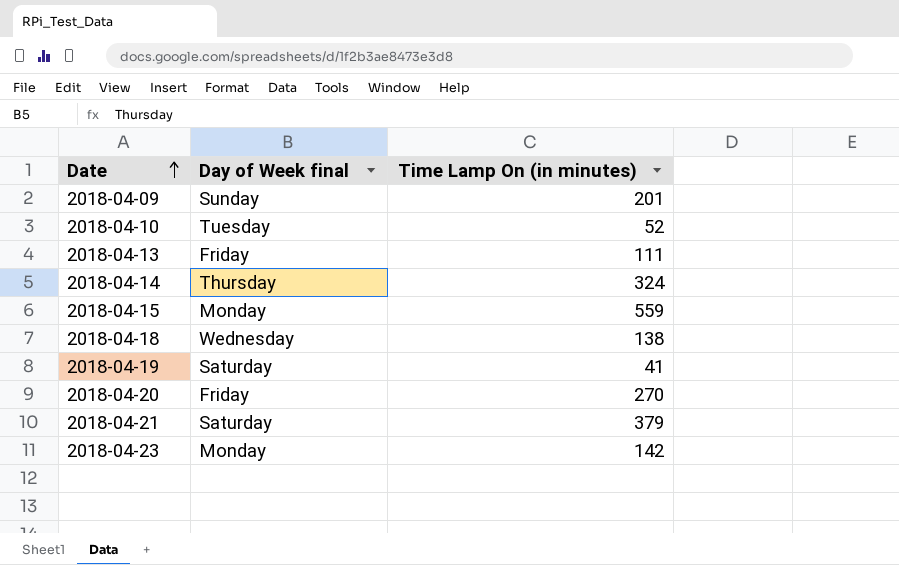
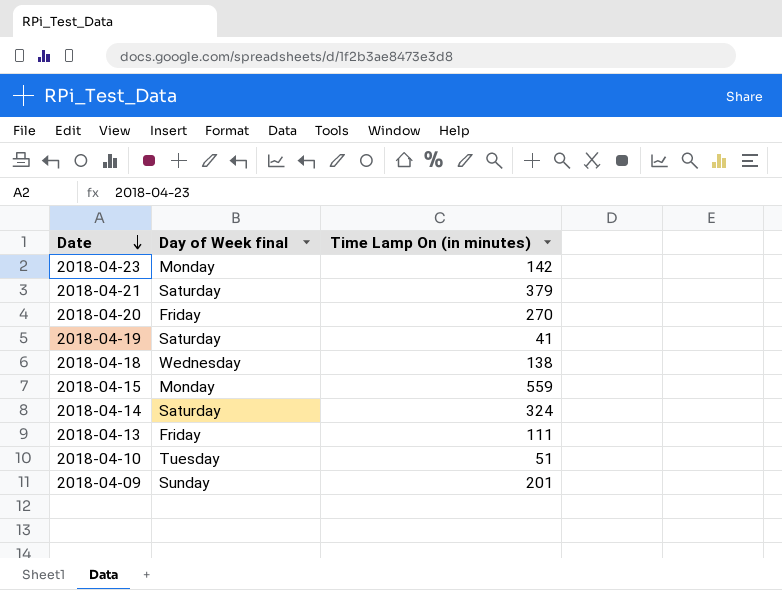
row order: Date ascending -> Date descending
2018-04-14 | Day of Week final: Thursday -> Saturday
2018-04-10 | Time Lamp On (in minutes): 52 -> 51

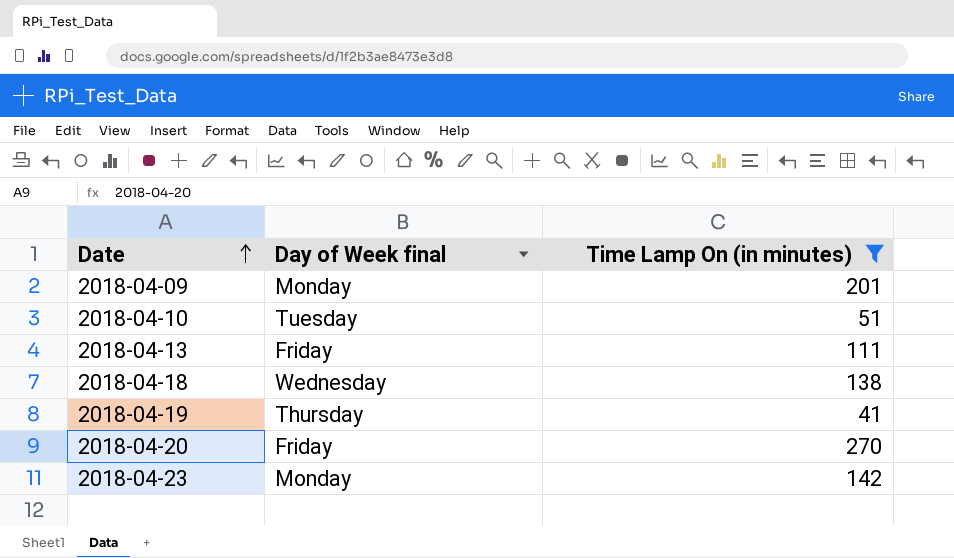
filter: none -> Time Lamp On (in minutes) <= 270
row order: Date descending -> Date ascending
2018-04-09 | Day of Week final: Sunday -> Monday
2018-04-19 | Day of Week final: Saturday -> Thursday

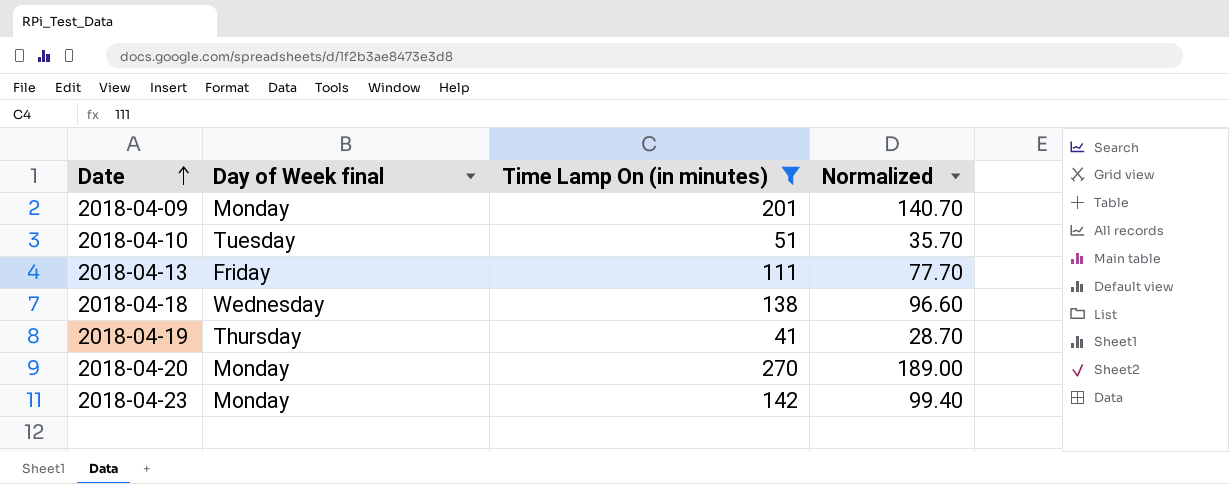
column Normalized | formula: none -> [Time Lamp On (in minutes)] * 0.7
2018-04-20 | Day of Week final: Friday -> Monday

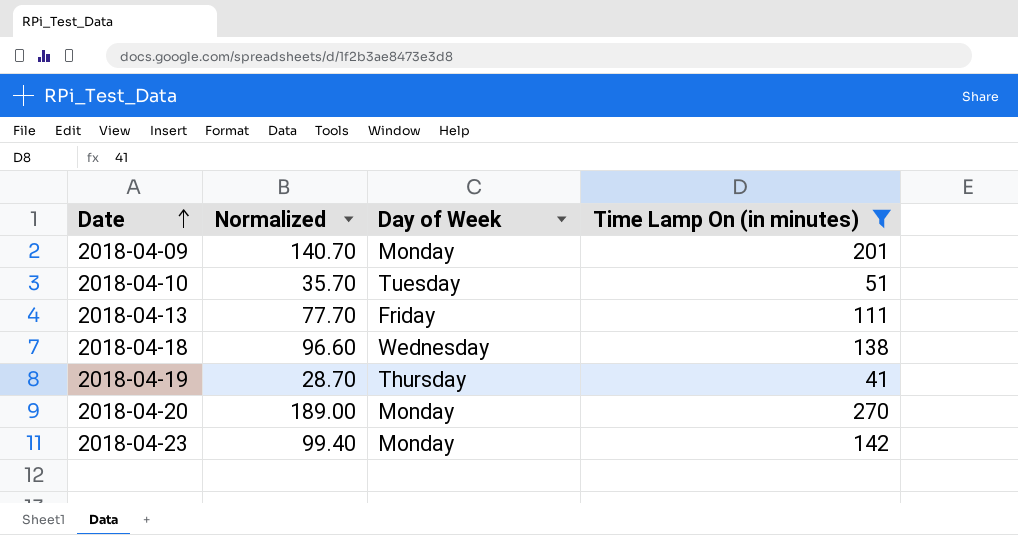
column Normalized | position: 4 -> 2
column name: Day of Week final -> Day of Week

